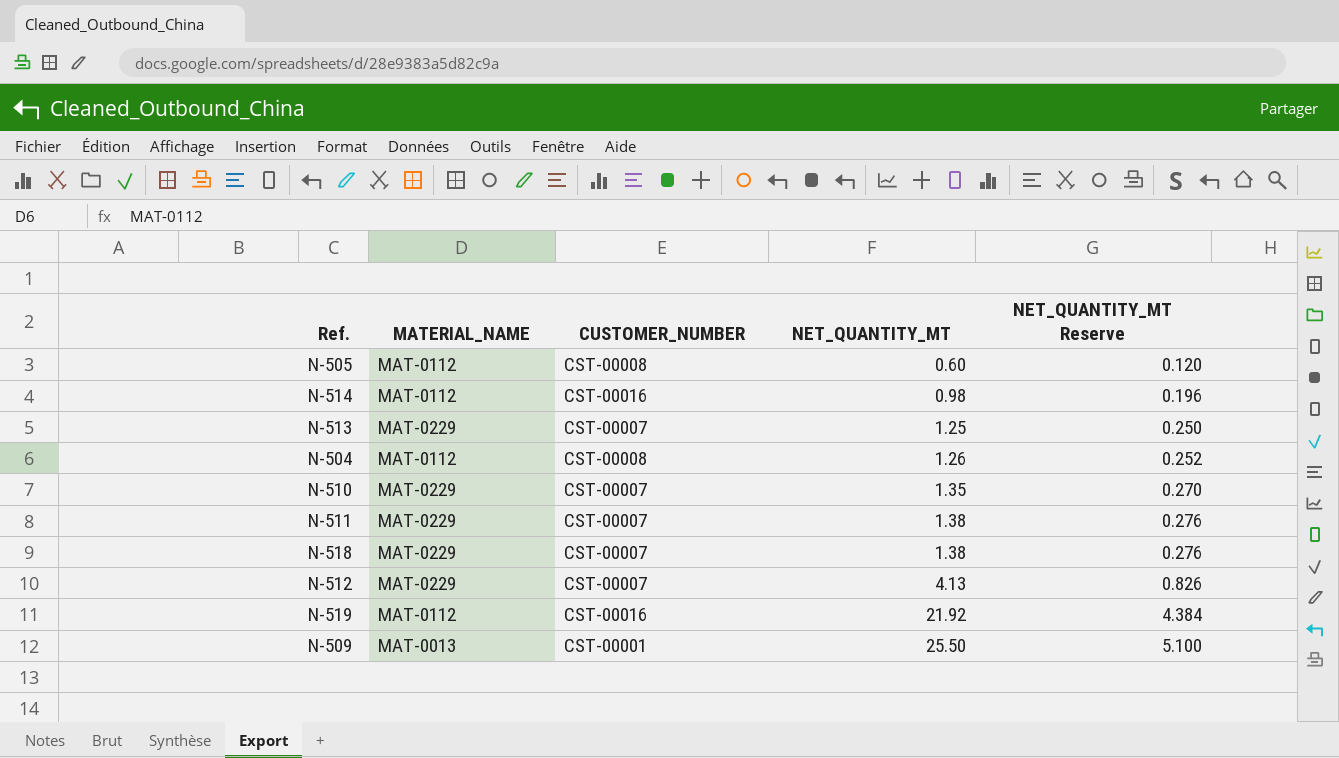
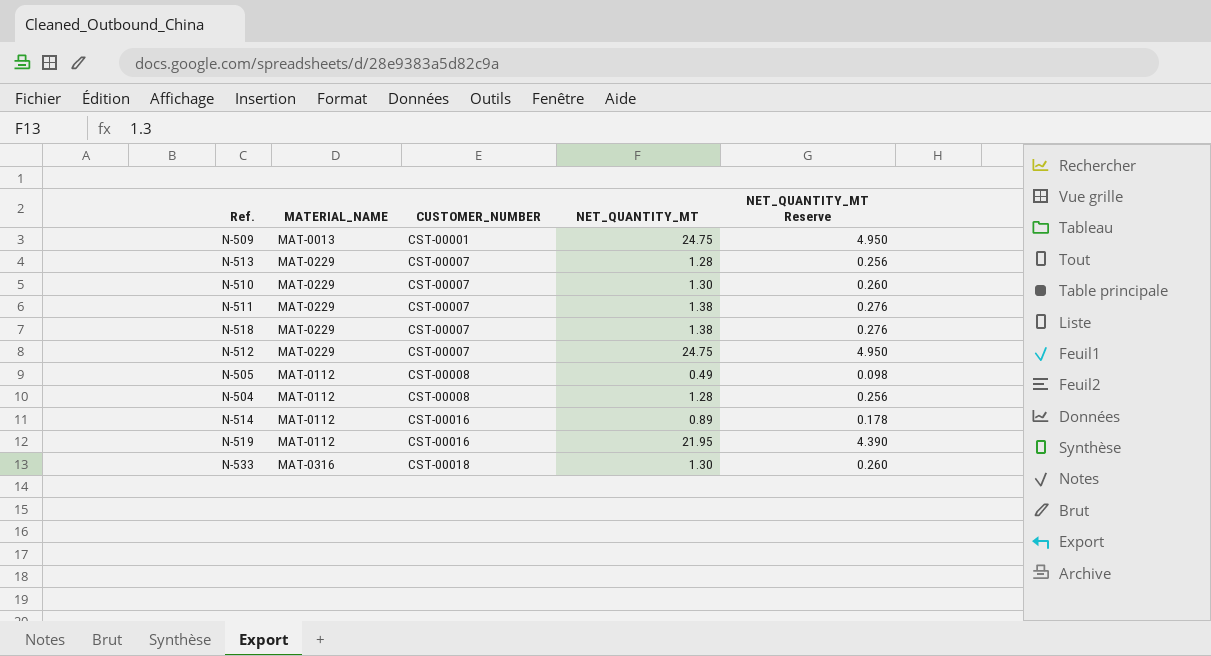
row order: NET_QUANTITY_MT ascending -> CUSTOMER_NUMBER ascending
N-509 | NET_QUANTITY_MT: 25.50 -> 24.75
N-509 | NET_QUANTITY_MT Reserve: 5.100 -> 4.950
N-513 | NET_QUANTITY_MT: 1.25 -> 1.28
N-513 | NET_QUANTITY_MT Reserve: 0.250 -> 0.256
N-510 | NET_QUANTITY_MT: 1.35 -> 1.30
N-510 | NET_QUANTITY_MT Reserve: 0.270 -> 0.260
N-512 | NET_QUANTITY_MT: 4.13 -> 24.75
N-512 | NET_QUANTITY_MT Reserve: 0.826 -> 4.950
N-505 | NET_QUANTITY_MT: 0.60 -> 0.49
N-505 | NET_QUANTITY_MT Reserve: 0.120 -> 0.098
N-504 | NET_QUANTITY_MT: 1.26 -> 1.28
N-504 | NET_QUANTITY_MT Reserve: 0.252 -> 0.256
N-514 | NET_QUANTITY_MT: 0.98 -> 0.89
N-514 | NET_QUANTITY_MT Reserve: 0.196 -> 0.178
N-519 | NET_QUANTITY_MT: 21.92 -> 21.95
N-519 | NET_QUANTITY_MT Reserve: 4.384 -> 4.390
row N-533: none -> MAT-0316 | CST-00018 | 1.30 | 0.260

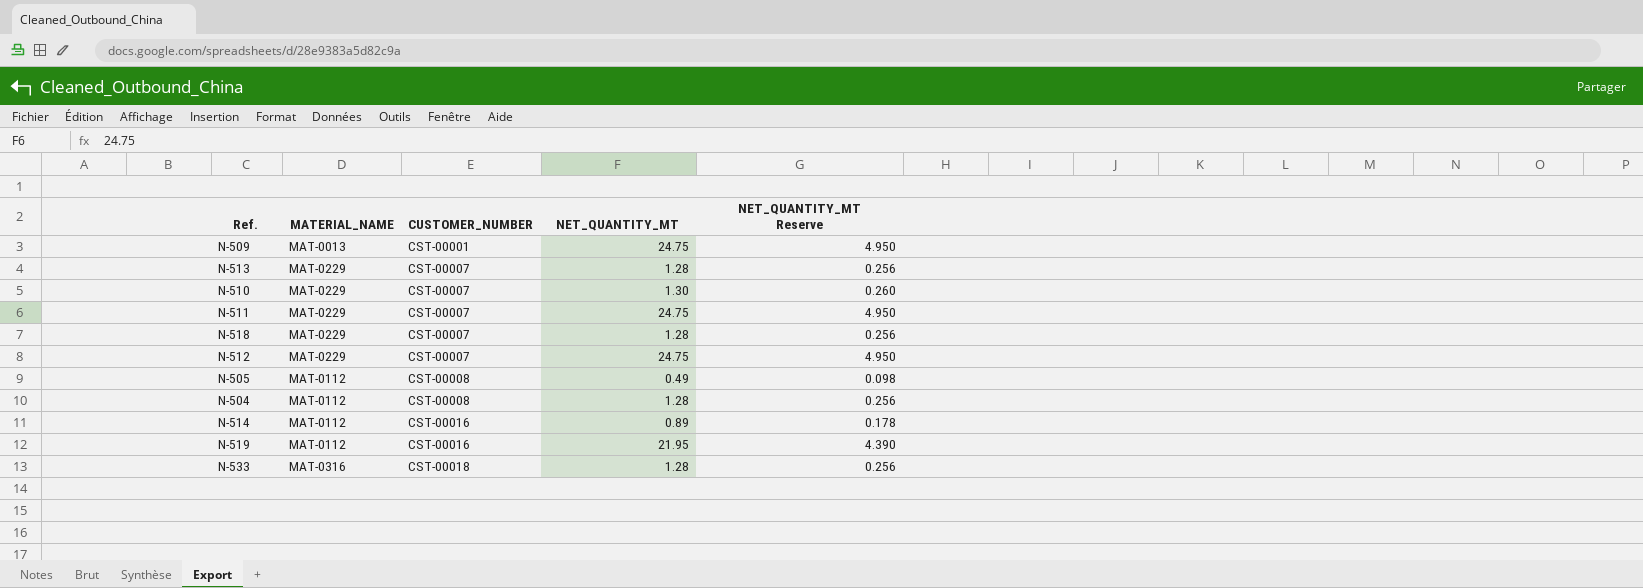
N-511 | NET_QUANTITY_MT: 1.38 -> 24.75
N-511 | NET_QUANTITY_MT Reserve: 0.276 -> 4.950
N-518 | NET_QUANTITY_MT: 1.38 -> 1.28
N-518 | NET_QUANTITY_MT Reserve: 0.276 -> 0.256
N-533 | NET_QUANTITY_MT: 1.30 -> 1.28
N-533 | NET_QUANTITY_MT Reserve: 0.260 -> 0.256

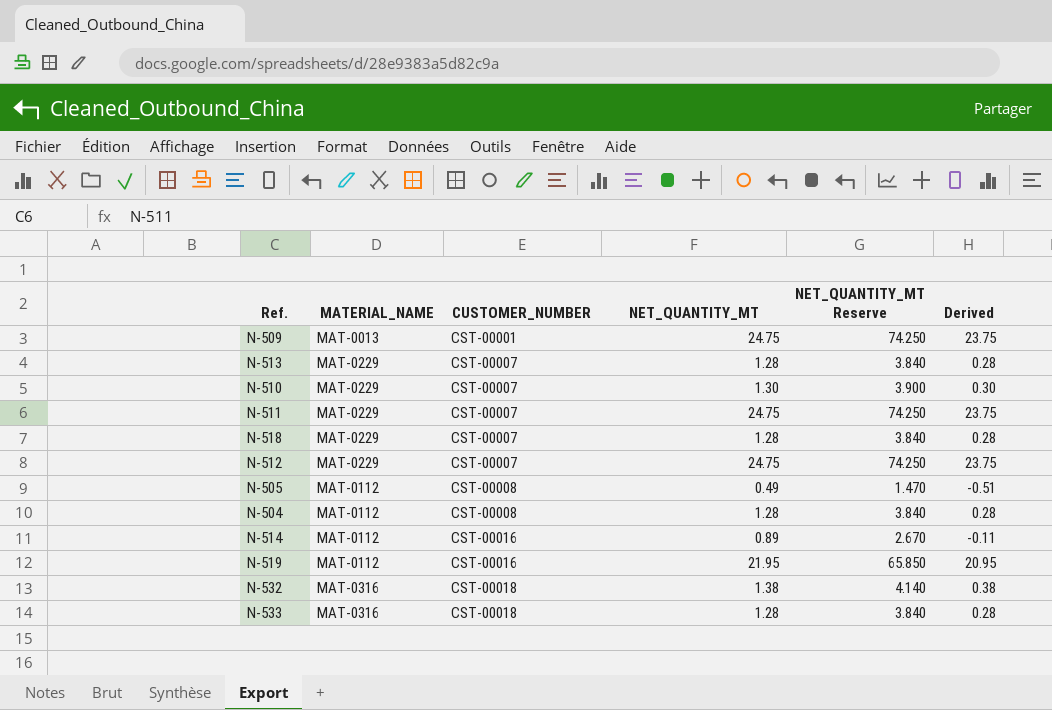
column NET_QUANTITY_MT Reserve | formula: [NET_QUANTITY_MT] * 0.2 -> [NET_QUANTITY_MT] * 3
column Derived | formula: none -> [NET_QUANTITY_MT] - 1
row N-532: none -> MAT-0316 | CST-00018 | 1.38 | 4.140 | 0.38

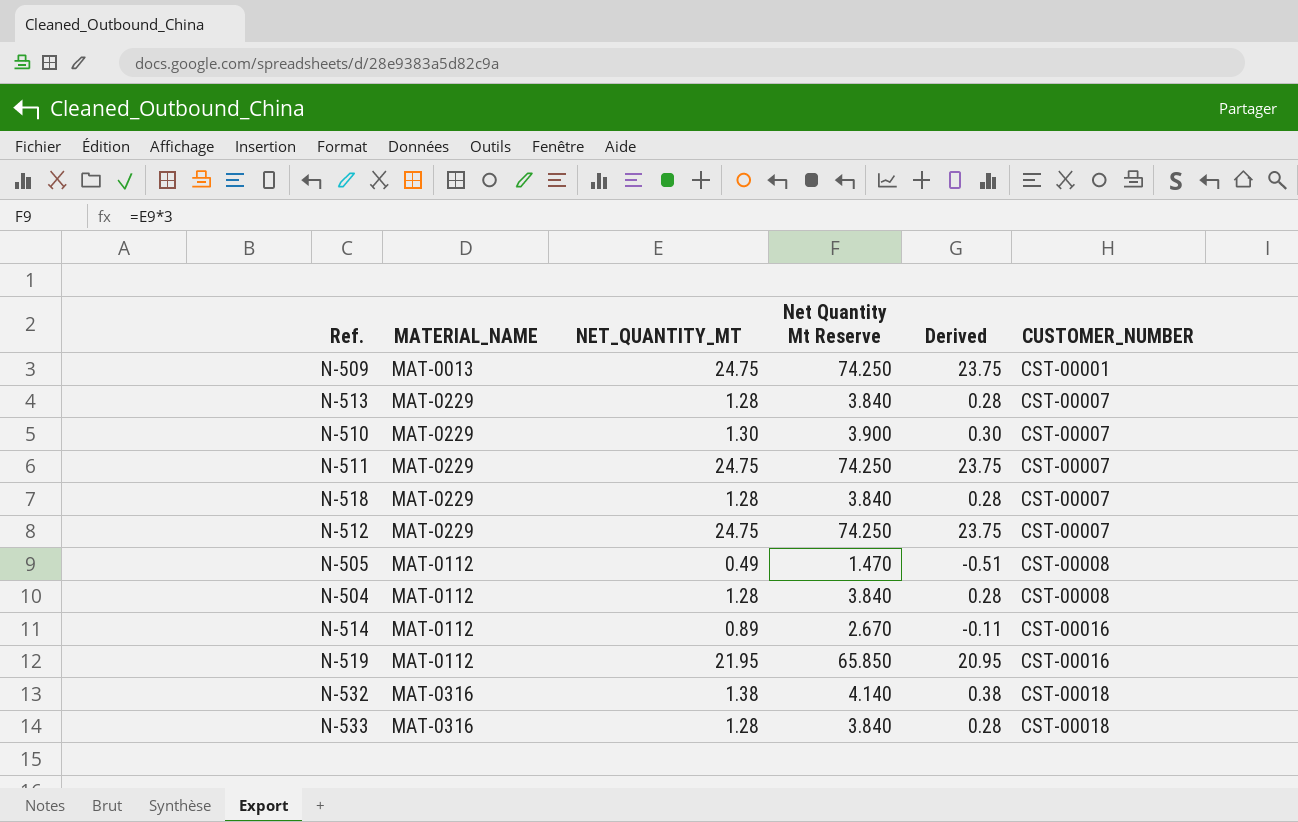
column name: NET_QUANTITY_MT Reserve -> Net Quantity Mt Reserve
column CUSTOMER_NUMBER | position: 3 -> 6

